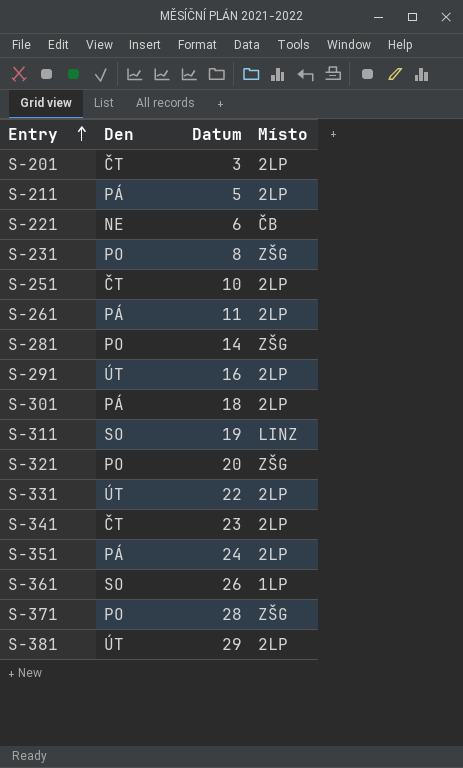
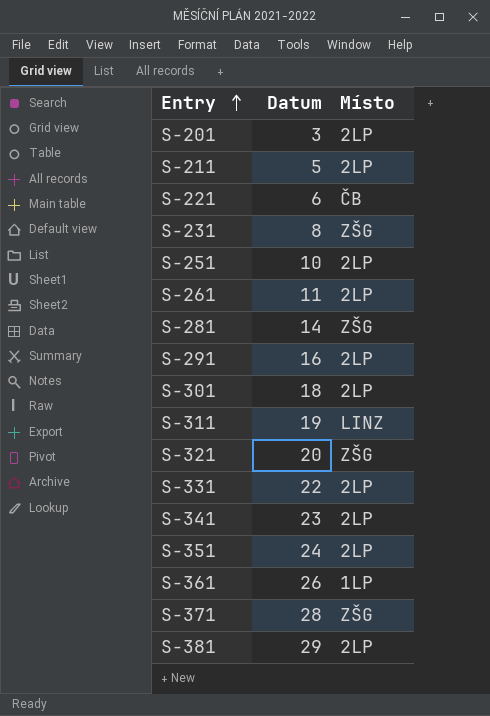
column Den | position: 2 -> none

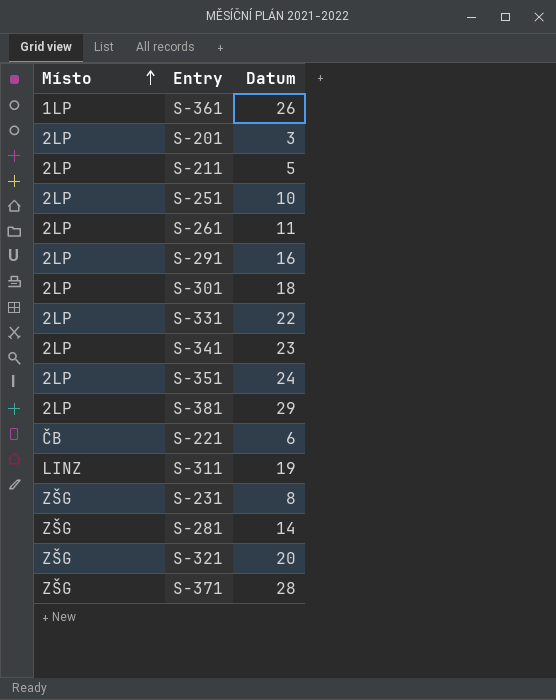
row order: Entry ascending -> Místo ascending
column Místo | position: 3 -> 1

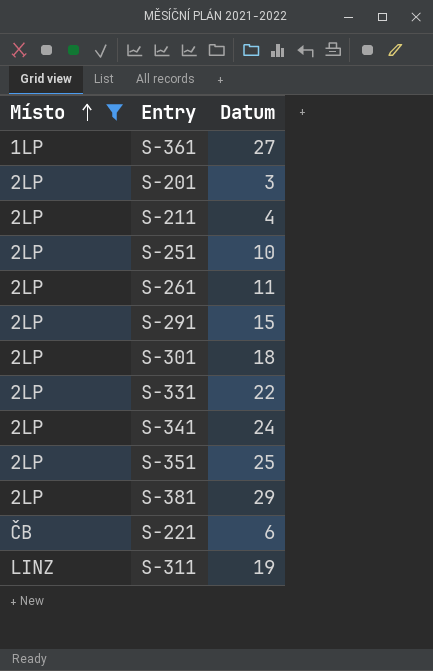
filter: none -> Místo != ZŠG
S-361 | Datum: 26 -> 27
S-211 | Datum: 5 -> 4
S-291 | Datum: 16 -> 15
S-341 | Datum: 23 -> 24
S-351 | Datum: 24 -> 25

